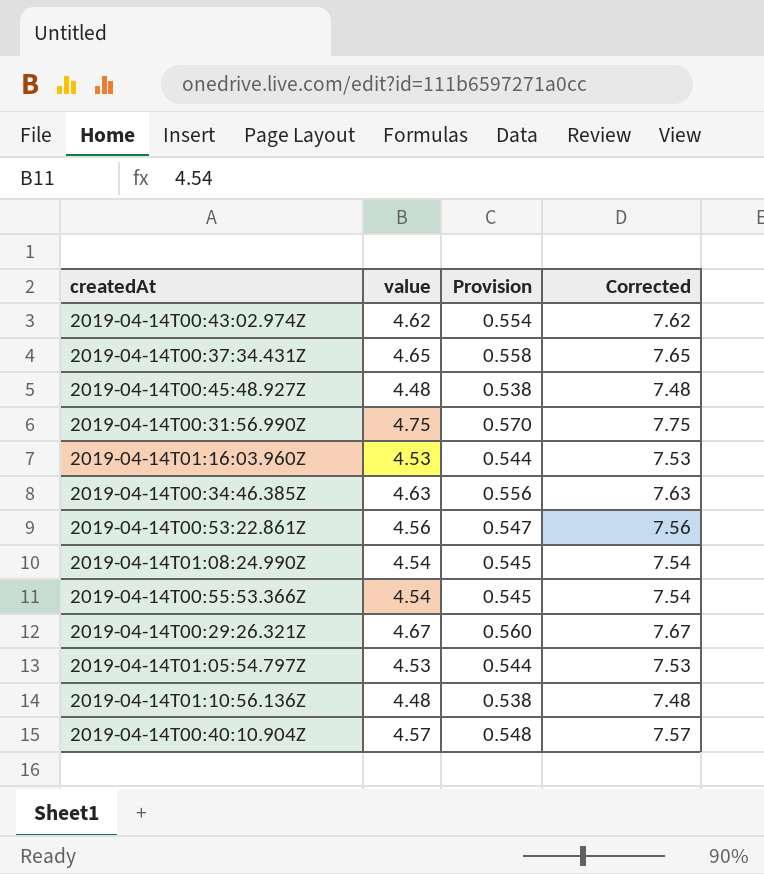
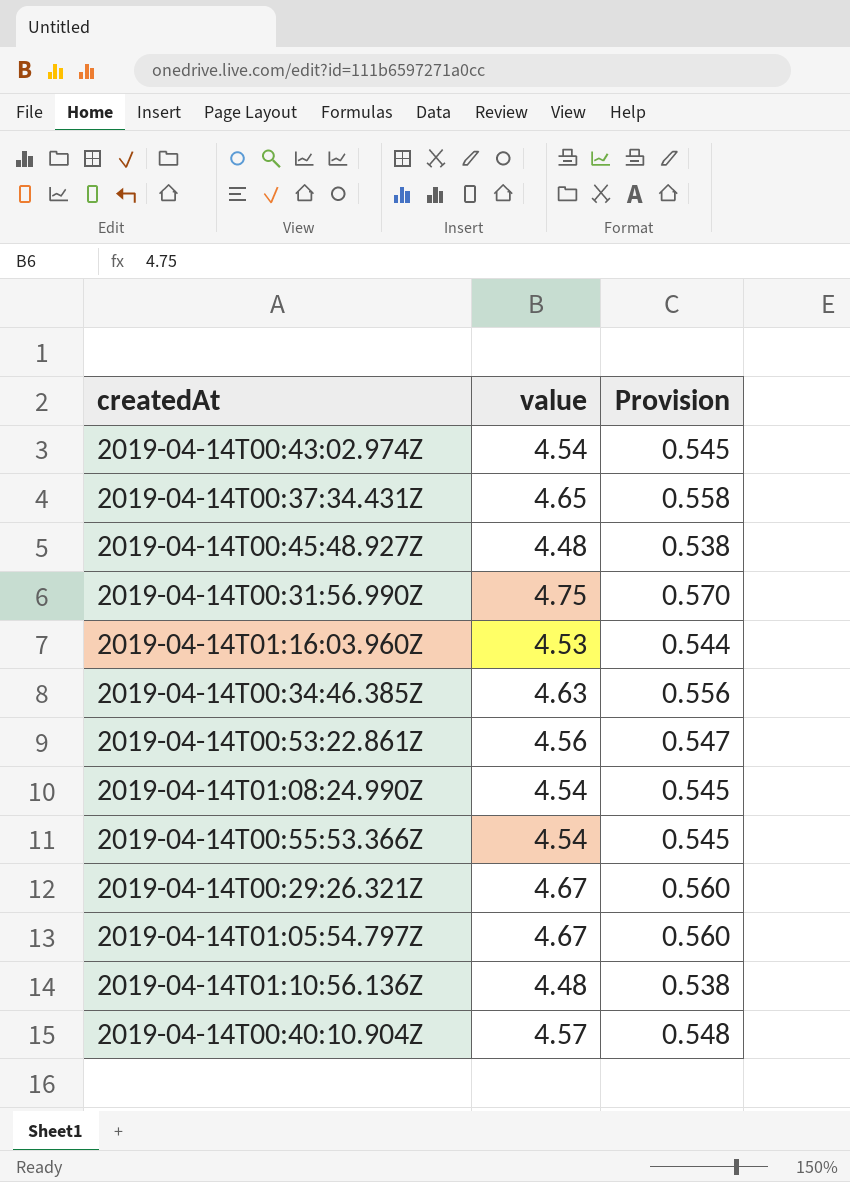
column Corrected | formula: [value] + 3 -> none
2019-04-14T00:43:02.974Z | value: 4.62 -> 4.54
2019-04-14T00:43:02.974Z | Provision: 0.554 -> 0.545
2019-04-14T01:05:54.797Z | value: 4.53 -> 4.67
2019-04-14T01:05:54.797Z | Provision: 0.544 -> 0.560

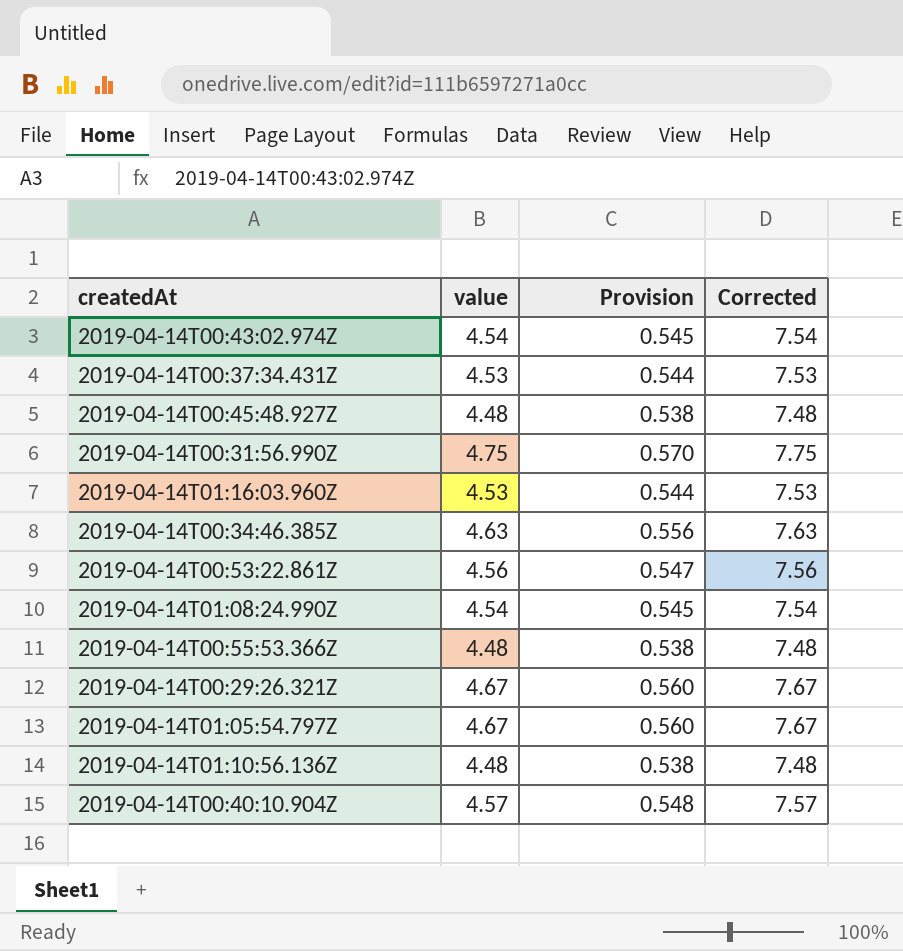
column Corrected | formula: none -> [value] + 3
2019-04-14T00:37:34.431Z | value: 4.65 -> 4.53
2019-04-14T00:37:34.431Z | Provision: 0.558 -> 0.544
2019-04-14T00:55:53.366Z | value: 4.54 -> 4.48
2019-04-14T00:55:53.366Z | Provision: 0.545 -> 0.538

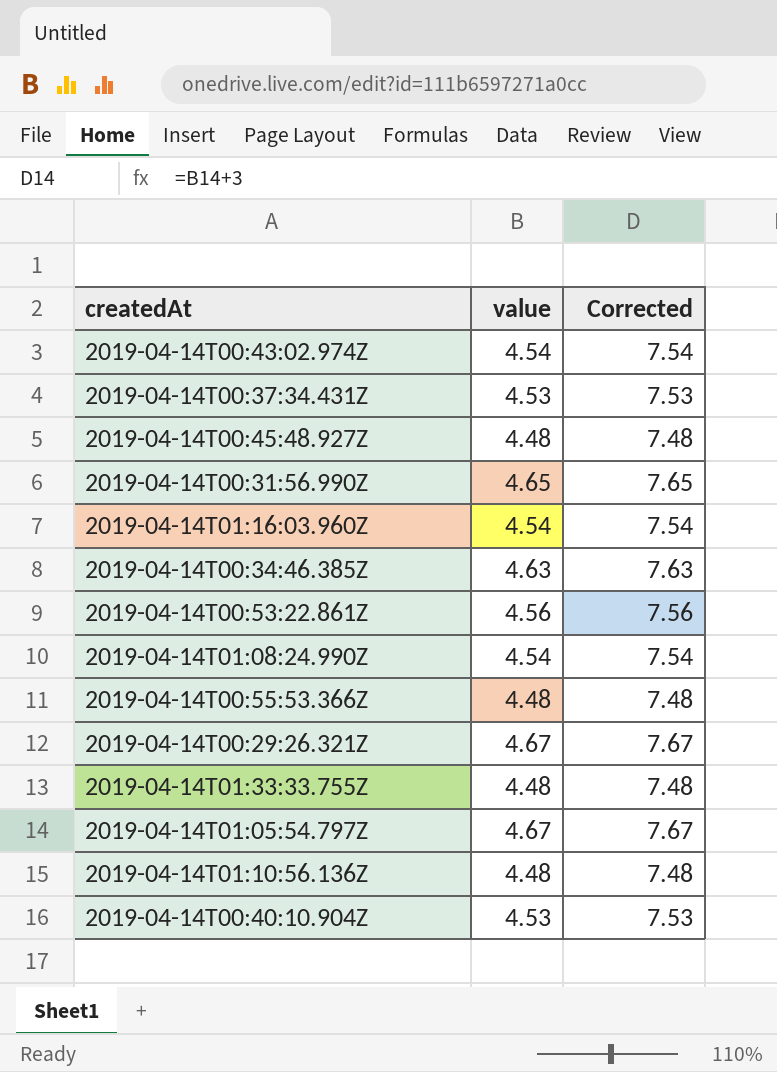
column Provision | formula: [value] * 0.12 -> none
2019-04-14T00:31:56.990Z | value: 4.75 -> 4.65
2019-04-14T00:31:56.990Z | Corrected: 7.75 -> 7.65
2019-04-14T01:16:03.960Z | value: 4.53 -> 4.54
2019-04-14T01:16:03.960Z | Corrected: 7.53 -> 7.54
row 2019-04-14T01:33:33.755Z: none -> 4.48 | 7.48
2019-04-14T00:40:10.904Z | value: 4.57 -> 4.53
2019-04-14T00:40:10.904Z | Corrected: 7.57 -> 7.53

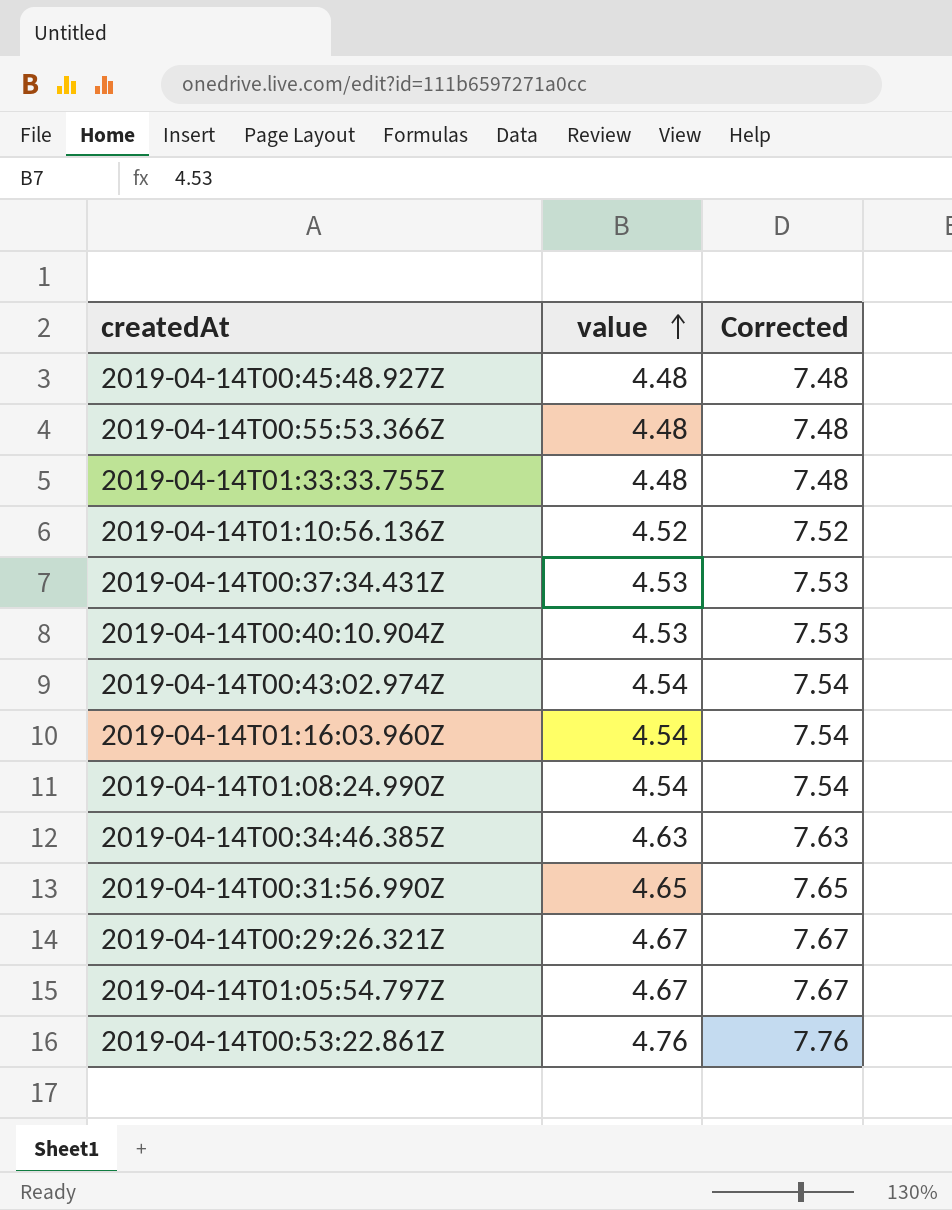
row order: none -> value ascending
2019-04-14T01:10:56.136Z | value: 4.48 -> 4.52
2019-04-14T01:10:56.136Z | Corrected: 7.48 -> 7.52
2019-04-14T00:53:22.861Z | value: 4.56 -> 4.76
2019-04-14T00:53:22.861Z | Corrected: 7.56 -> 7.76

